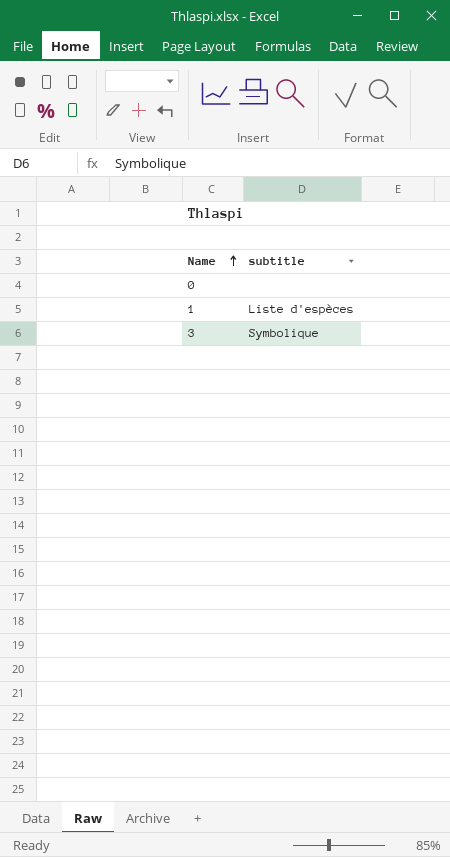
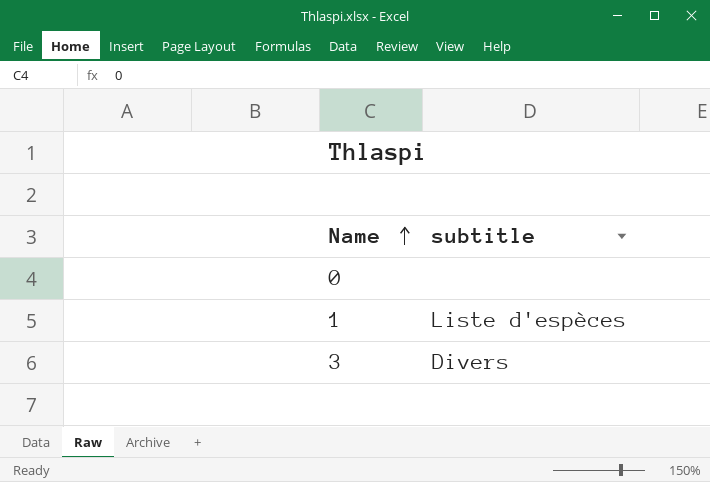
3 | subtitle: Symbolique -> Divers

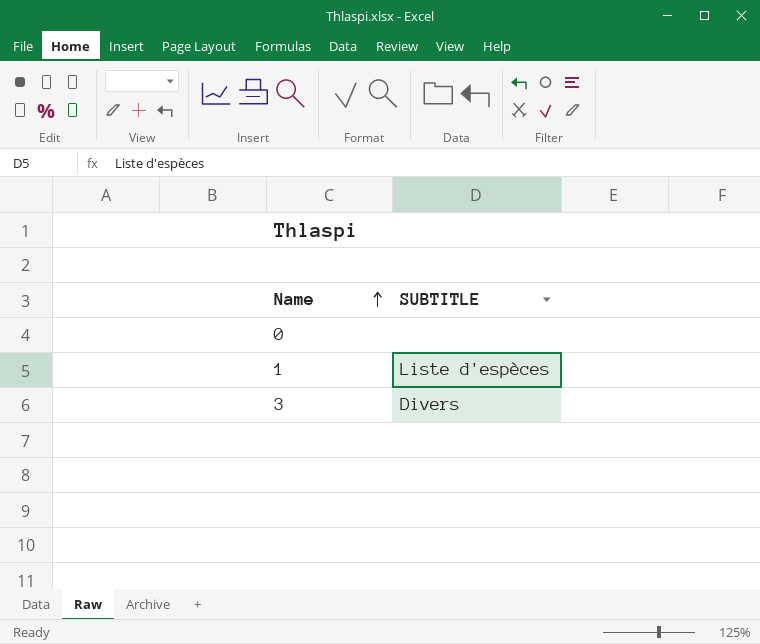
column name: subtitle -> SUBTITLE

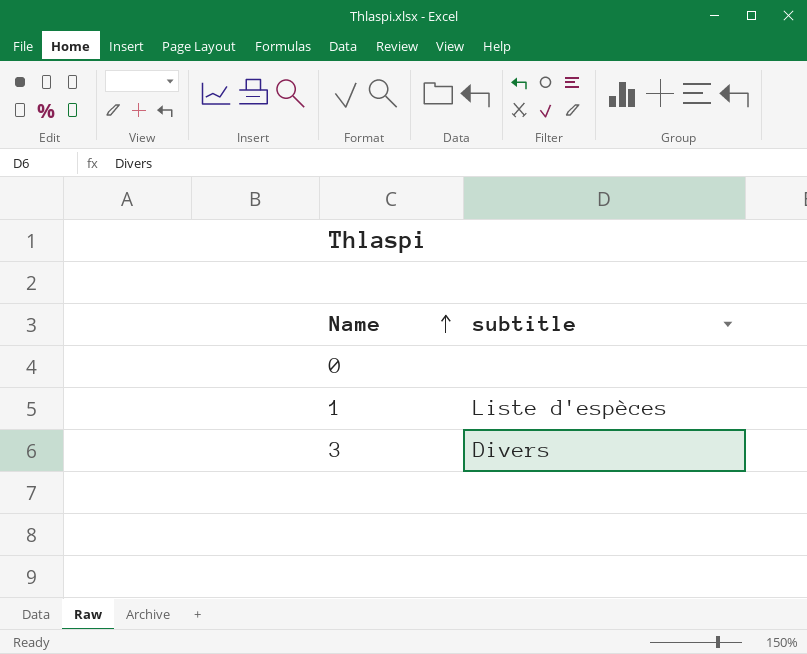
column name: SUBTITLE -> subtitle

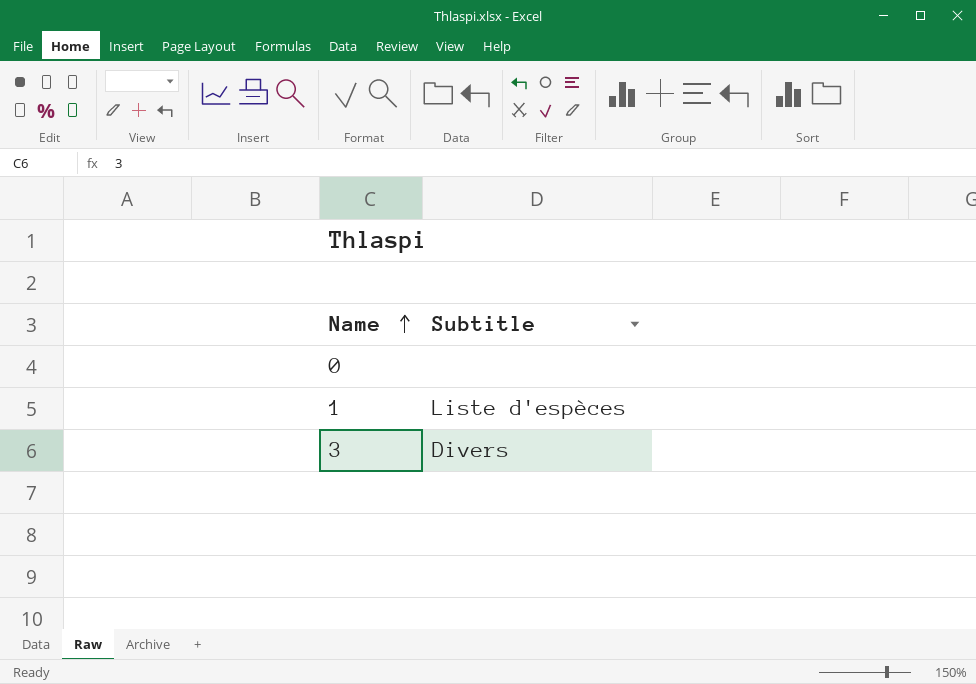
column name: subtitle -> Subtitle

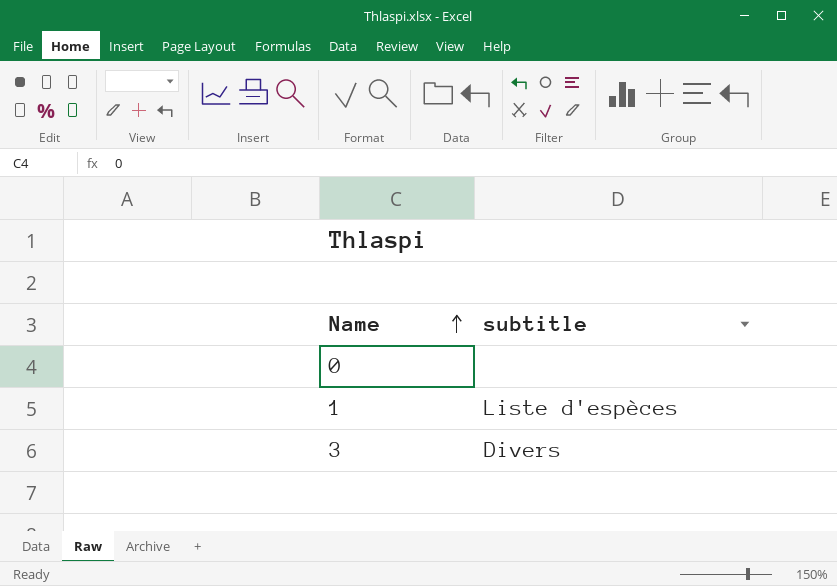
column name: Subtitle -> subtitle

